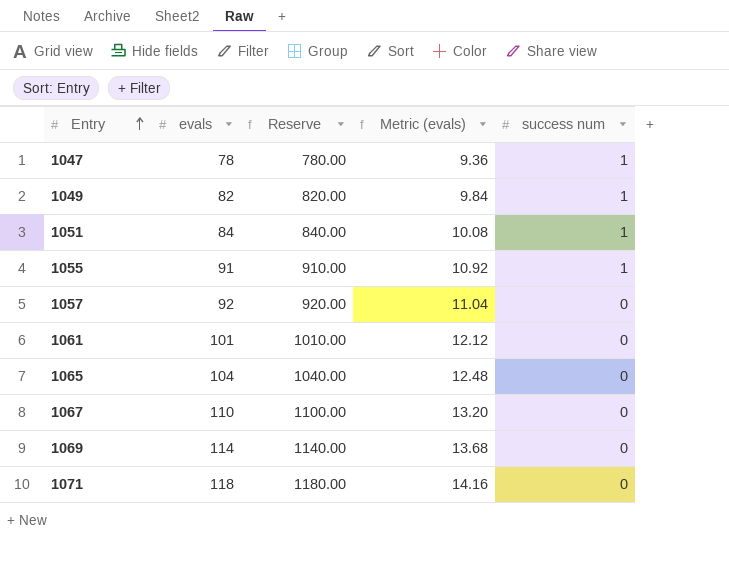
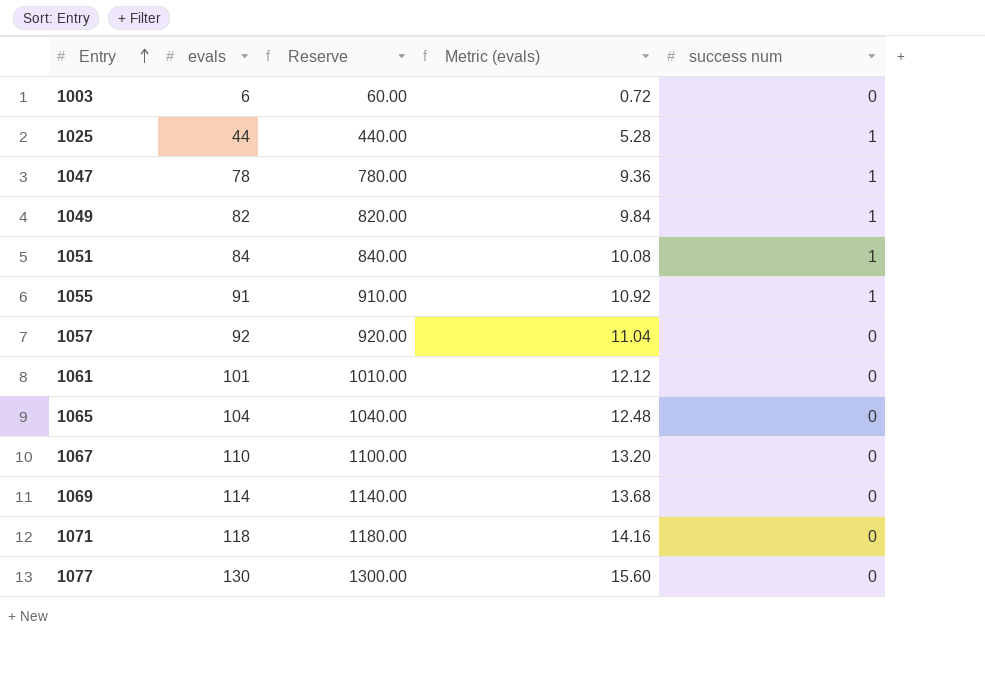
row 1003: none -> 6 | 60.00 | 0.72 | 0
row 1025: none -> 44 | 440.00 | 5.28 | 1
row 1077: none -> 130 | 1300.00 | 15.60 | 0

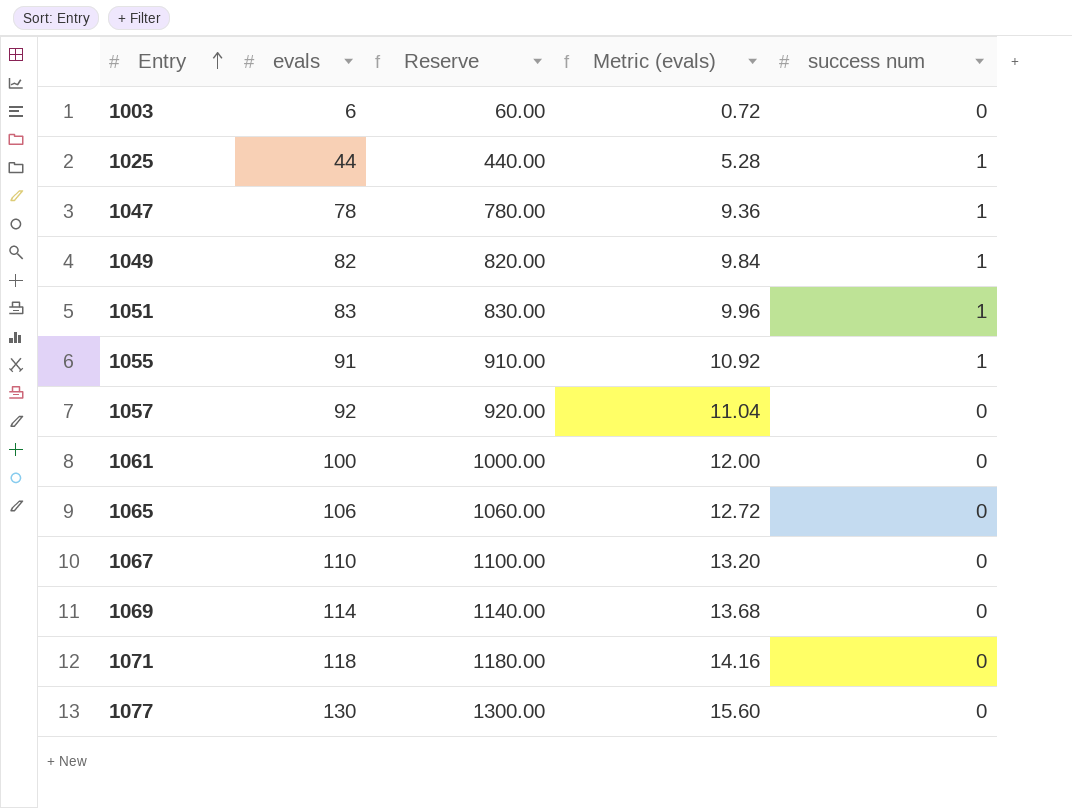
1051 | evals: 84 -> 83
1051 | Reserve: 840.00 -> 830.00
1051 | Metric (evals): 10.08 -> 9.96
1061 | evals: 101 -> 100
1061 | Reserve: 1010.00 -> 1000.00
1061 | Metric (evals): 12.12 -> 12.00
1065 | evals: 104 -> 106
1065 | Reserve: 1040.00 -> 1060.00
1065 | Metric (evals): 12.48 -> 12.72

